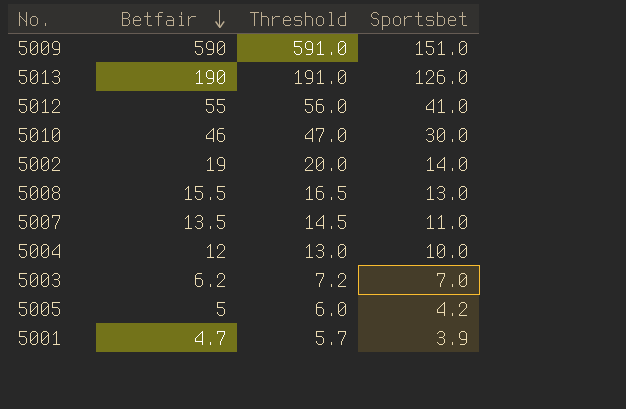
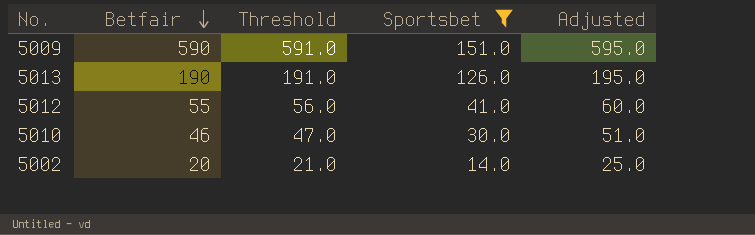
filter: none -> Sportsbet >= 14.0
column Adjusted | formula: none -> [Betfair] + 5
5002 | Betfair: 19 -> 20
5002 | Threshold: 20.0 -> 21.0

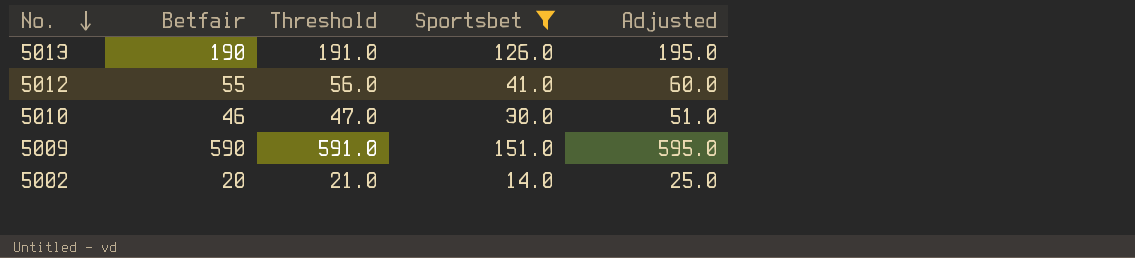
row order: Betfair descending -> No. descending

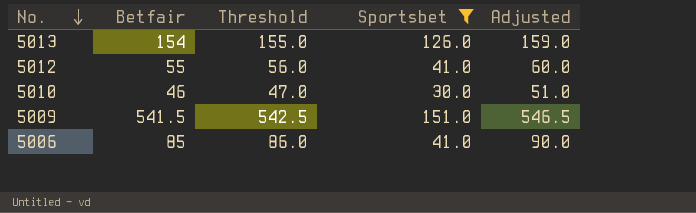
row 5002: 20 | 21.0 | 14.0 | 25.0 -> none
5013 | Betfair: 190 -> 154
5013 | Threshold: 191.0 -> 155.0
5013 | Adjusted: 195.0 -> 159.0
5009 | Betfair: 590 -> 541.5
5009 | Threshold: 591.0 -> 542.5
5009 | Adjusted: 595.0 -> 546.5
row 5006: none -> 85 | 86.0 | 41.0 | 90.0

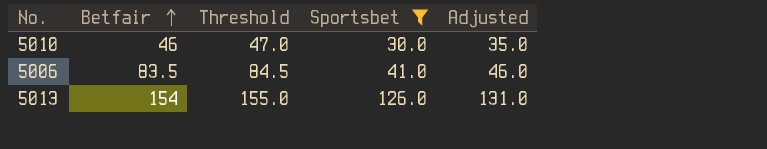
row order: No. descending -> Betfair ascending
column Adjusted | formula: [Betfair] + 5 -> [Sportsbet] + 5
row 5012: 55 | 56.0 | 41.0 | 60.0 -> none
row 5009: 541.5 | 542.5 | 151.0 | 546.5 -> none
5006 | Betfair: 85 -> 83.5
5006 | Threshold: 86.0 -> 84.5

